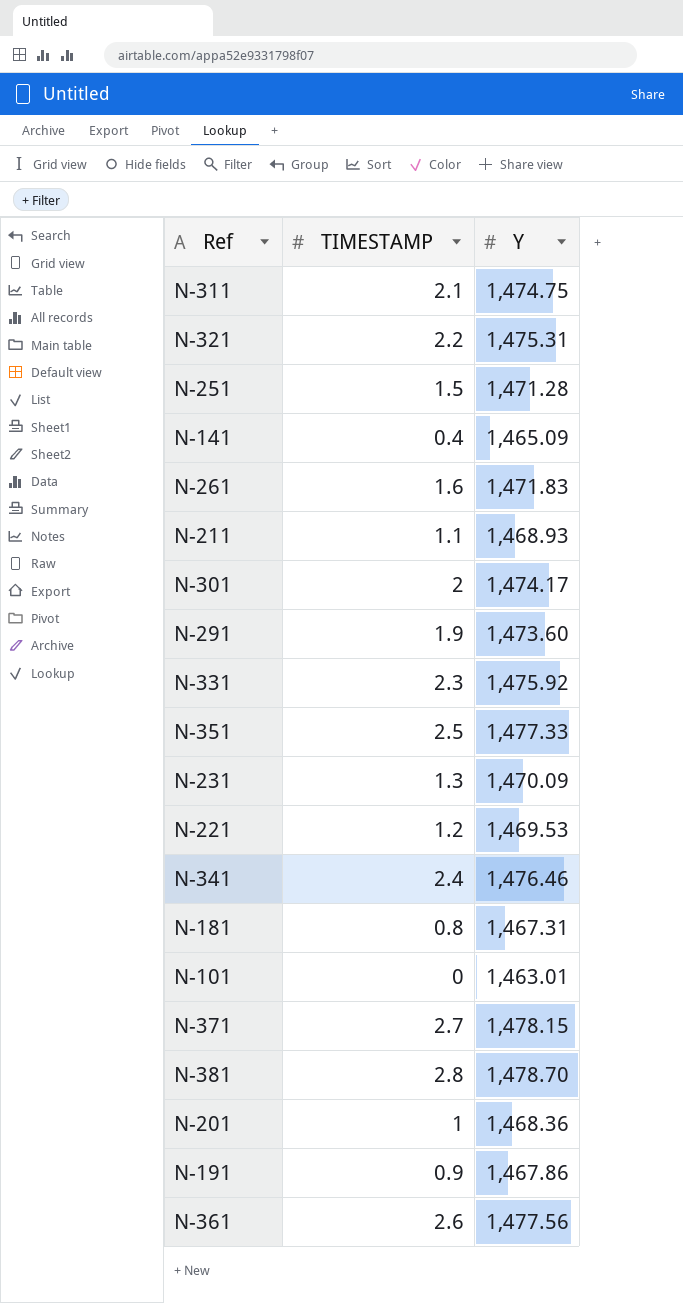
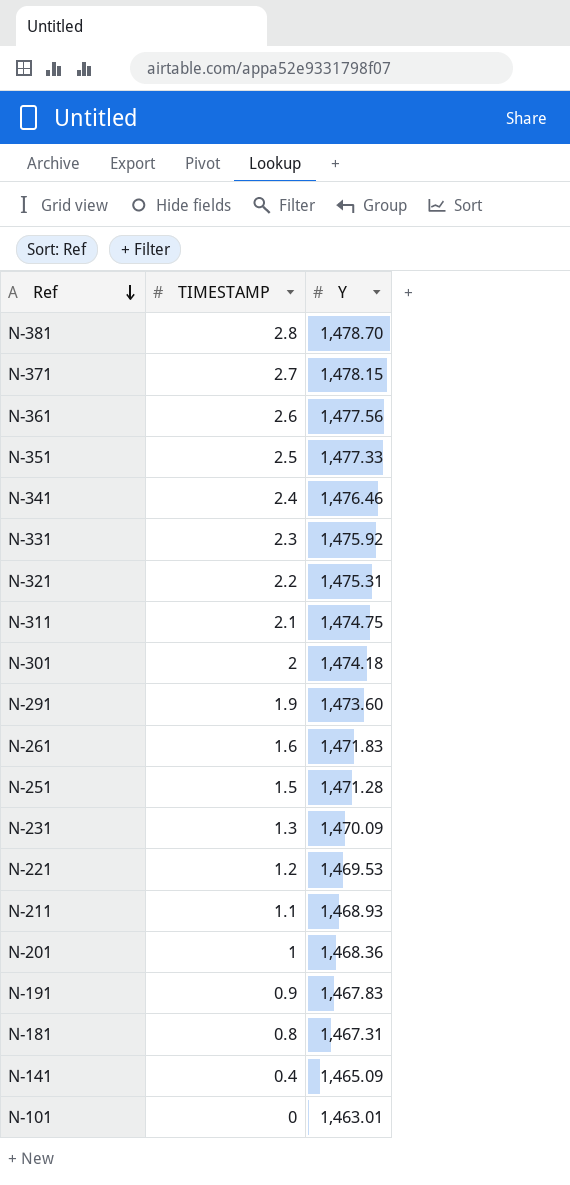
row order: none -> Ref descending
N-301 | Y: 1,474.17 -> 1,474.18
N-191 | Y: 1,467.86 -> 1,467.83

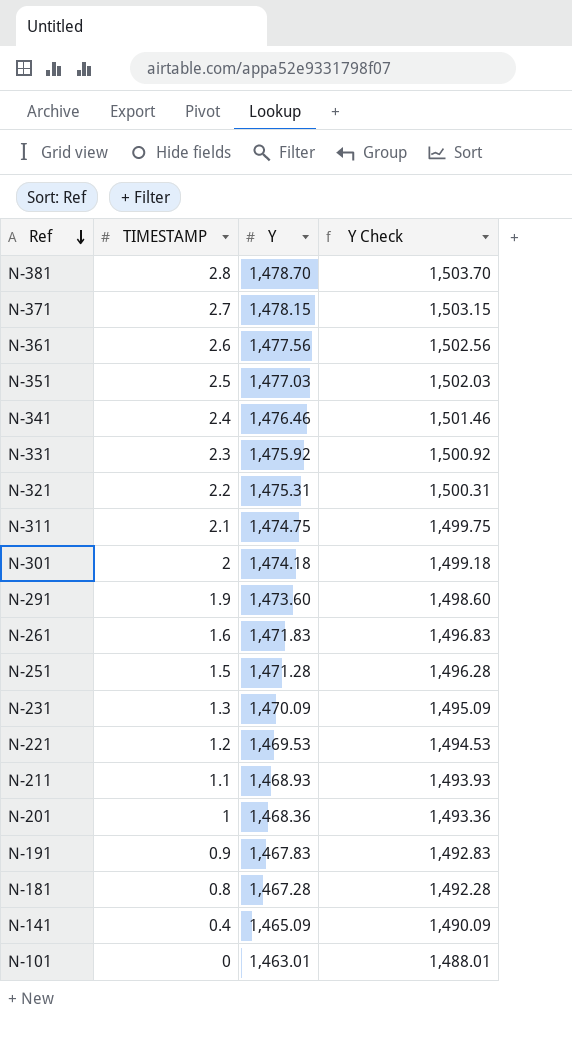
column Y Check | formula: none -> [Y] + 25
N-351 | Y: 1,477.33 -> 1,477.03
N-181 | Y: 1,467.31 -> 1,467.28

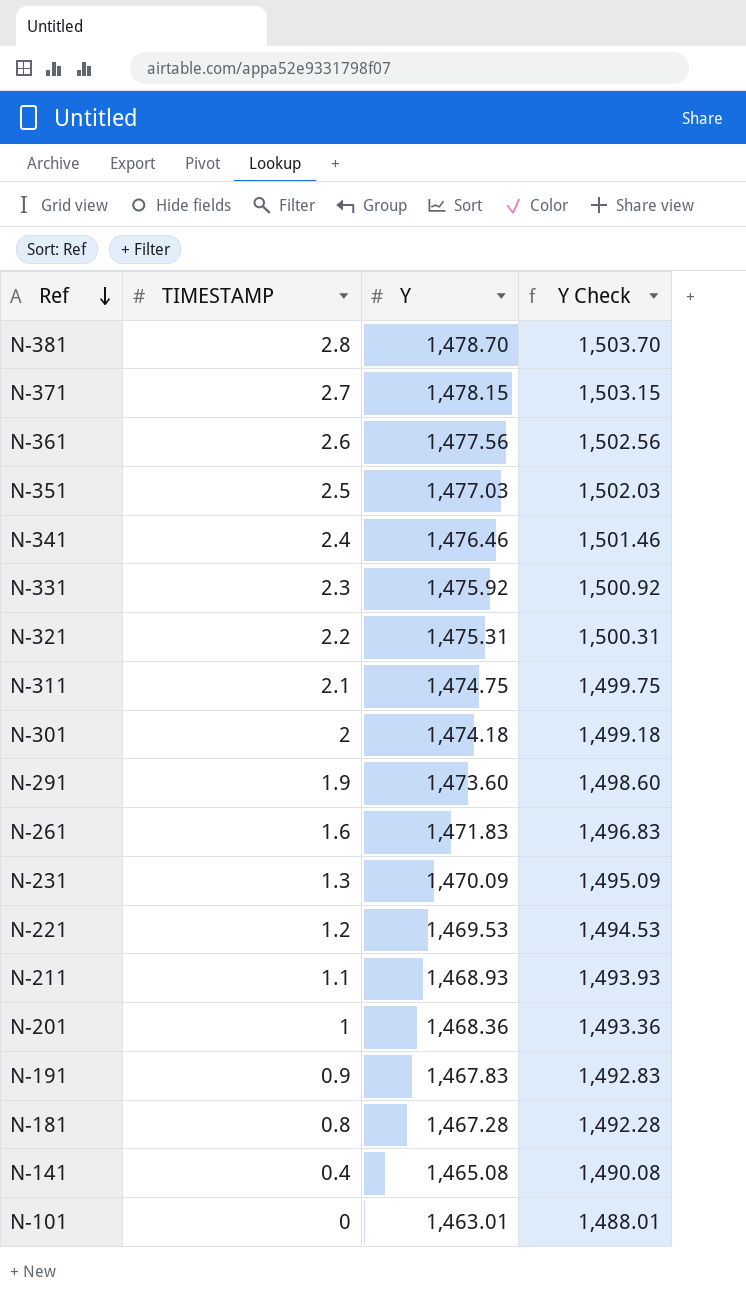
row N-251: 1.5 | 1,471.28 | 1,496.28 -> none
N-141 | Y: 1,465.09 -> 1,465.08
N-141 | Y Check: 1,490.09 -> 1,490.08

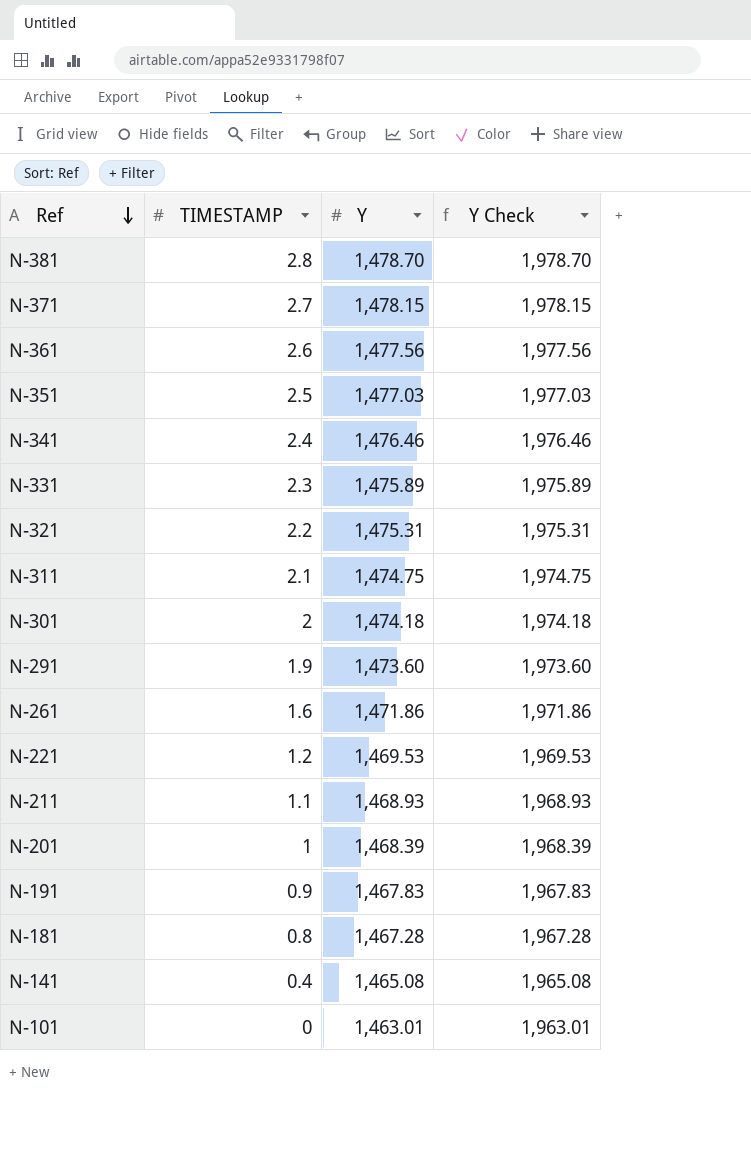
column Y Check | formula: [Y] + 25 -> [Y] + 500
row N-231: 1.3 | 1,470.09 | 1,495.09 -> none
N-331 | Y: 1,475.92 -> 1,475.89
N-261 | Y: 1,471.83 -> 1,471.86
N-201 | Y: 1,468.36 -> 1,468.39

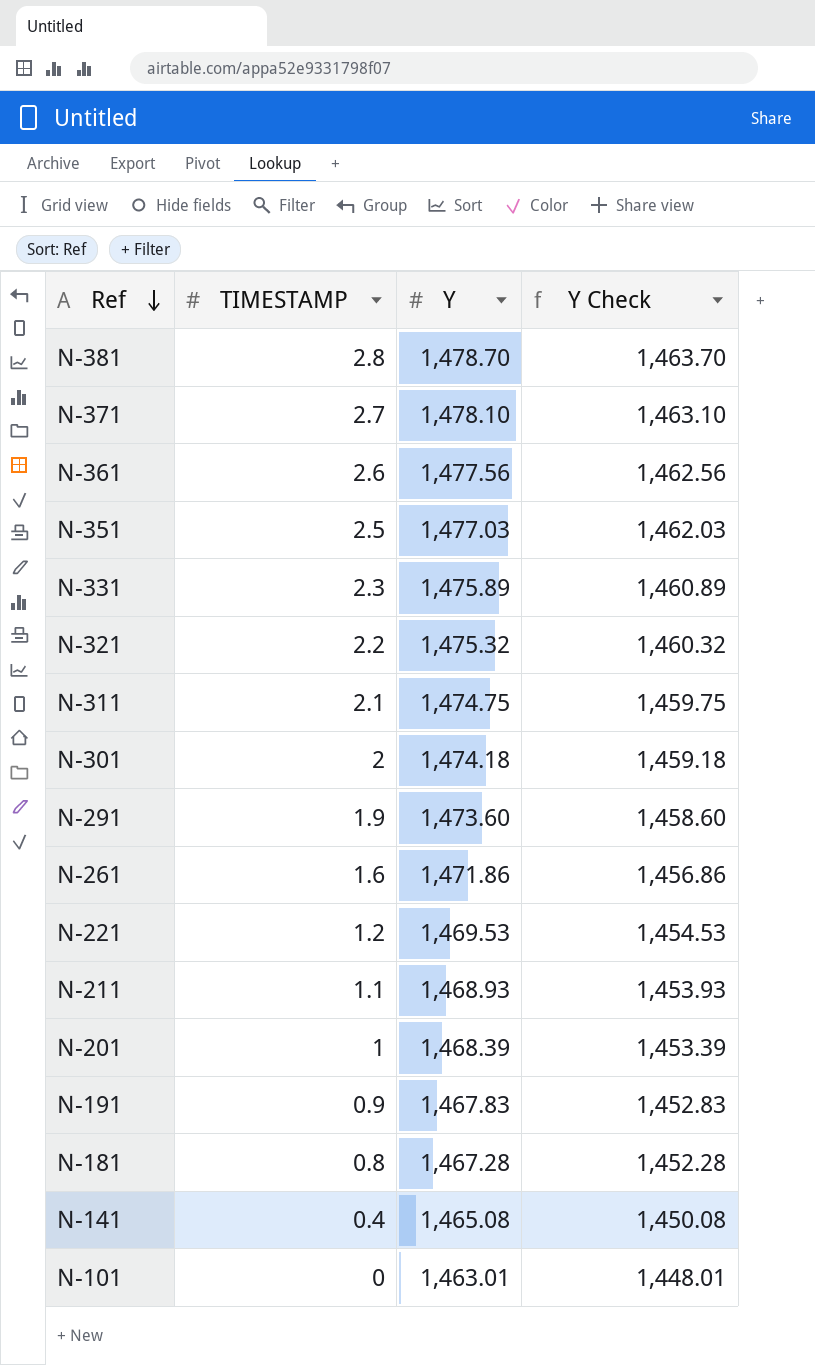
column Y Check | formula: [Y] + 500 -> [Y] - 15
row N-341: 2.4 | 1,476.46 | 1,976.46 -> none
N-371 | Y: 1,478.15 -> 1,478.10
N-321 | Y: 1,475.31 -> 1,475.32

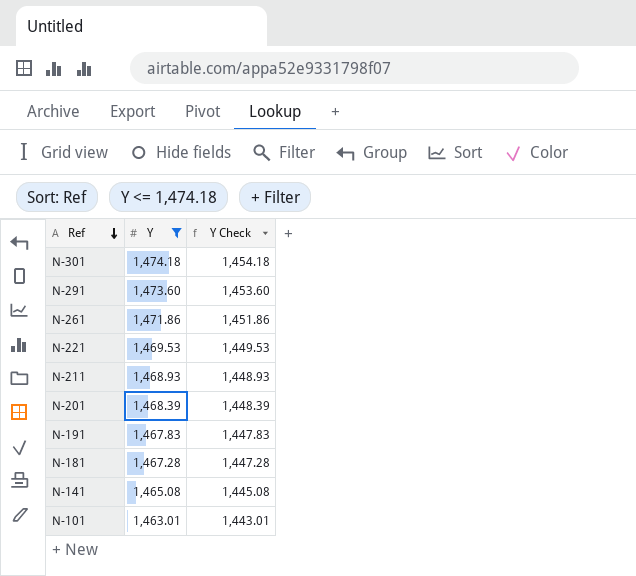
filter: none -> Y <= 1,474.18
column TIMESTAMP | position: 2 -> none
column Y Check | formula: [Y] - 15 -> [Y] - 20

